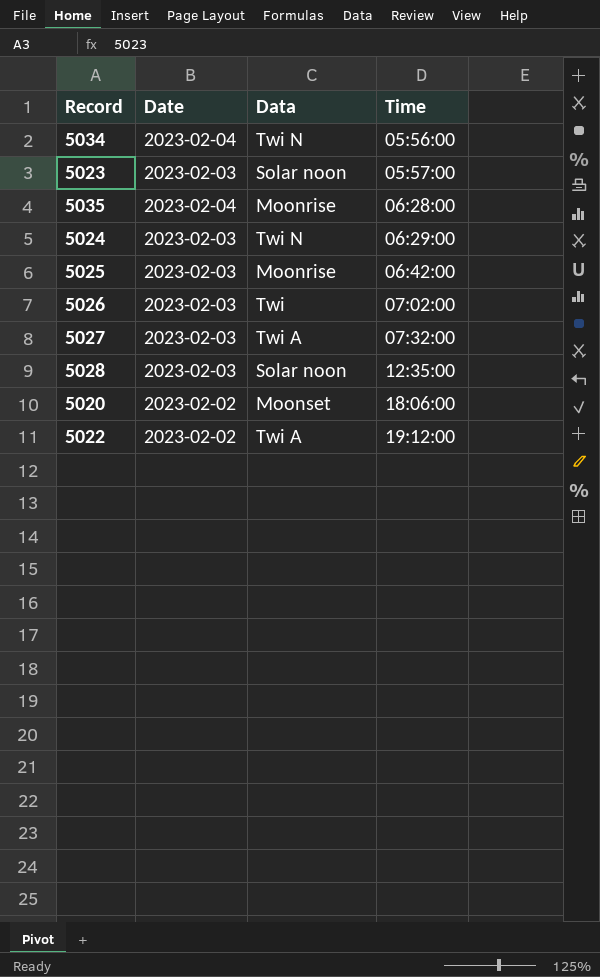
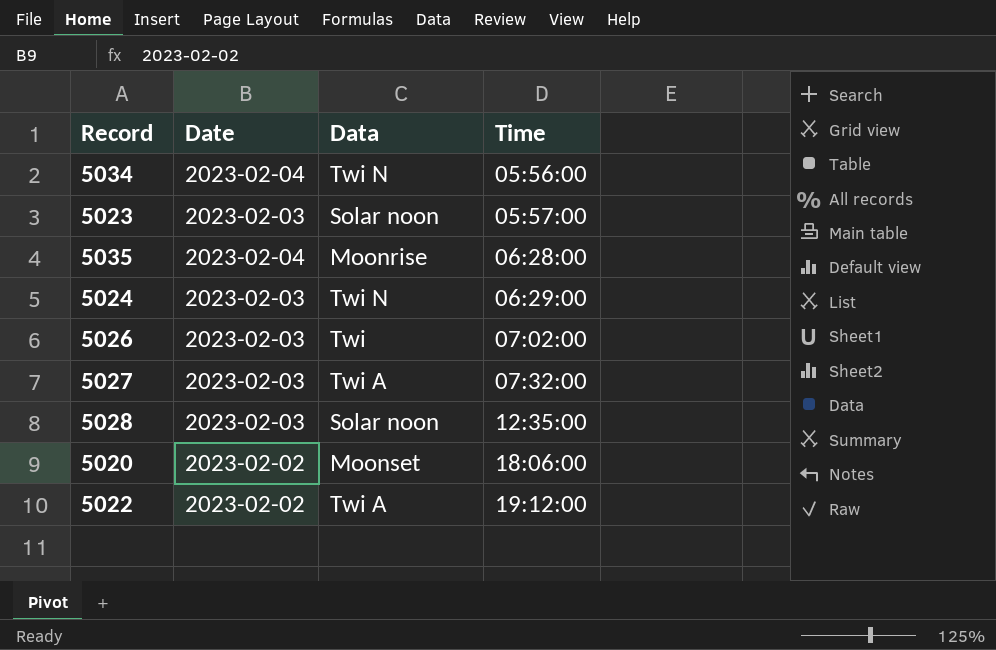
row 5025: 2023-02-03 | Moonrise | 06:42:00 -> none

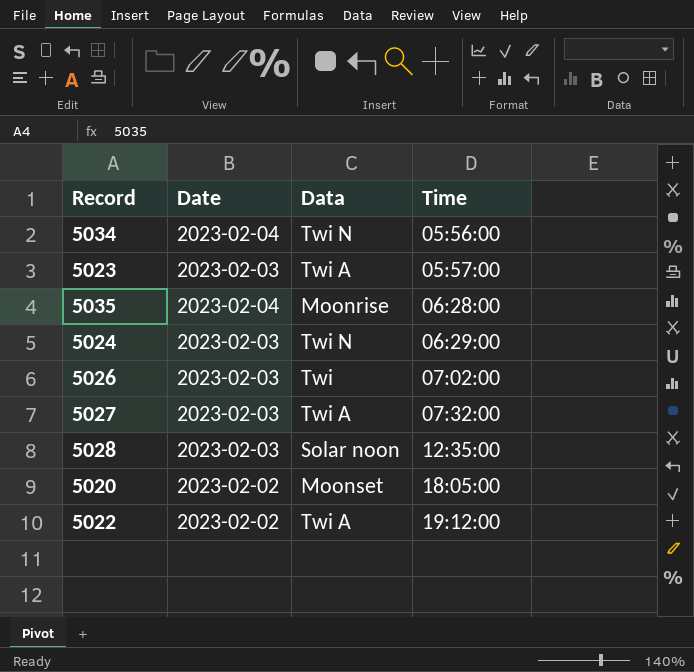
5023 | Data: Solar noon -> Twi A
5020 | Time: 18:06:00 -> 18:05:00

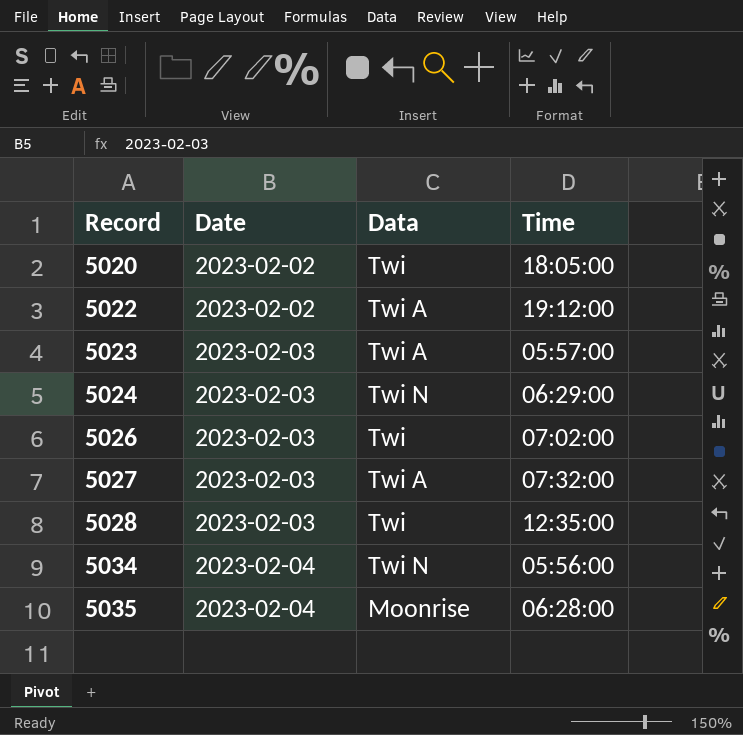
row order: Time ascending -> Record ascending
5020 | Data: Moonset -> Twi
5028 | Data: Solar noon -> Twi

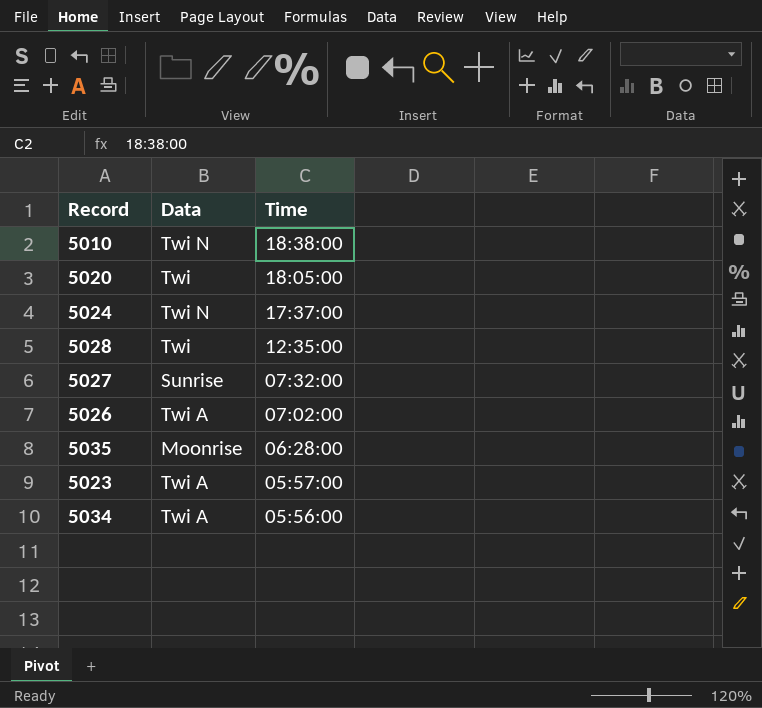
row order: Record ascending -> Time descending
column Date | position: 2 -> none
row 5022: 2023-02-02 | Twi A | 19:12:00 -> none
row 5010: none -> Twi N | 18:38:00
5024 | Time: 06:29:00 -> 17:37:00
5027 | Data: Twi A -> Sunrise
5026 | Data: Twi -> Twi A
5034 | Data: Twi N -> Twi A

